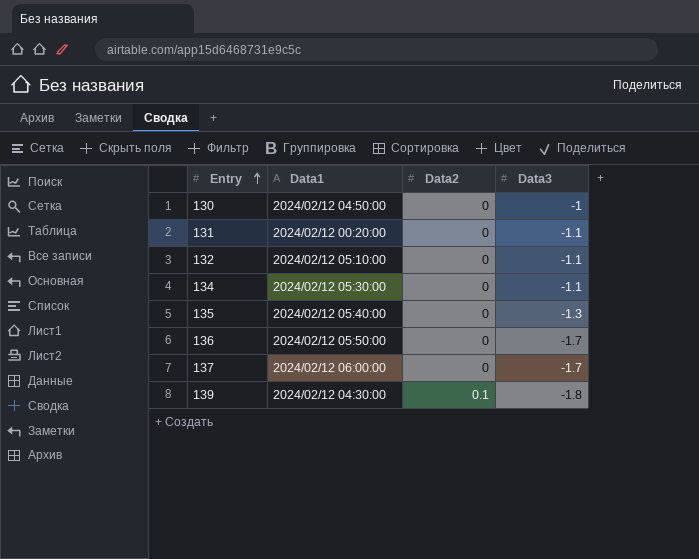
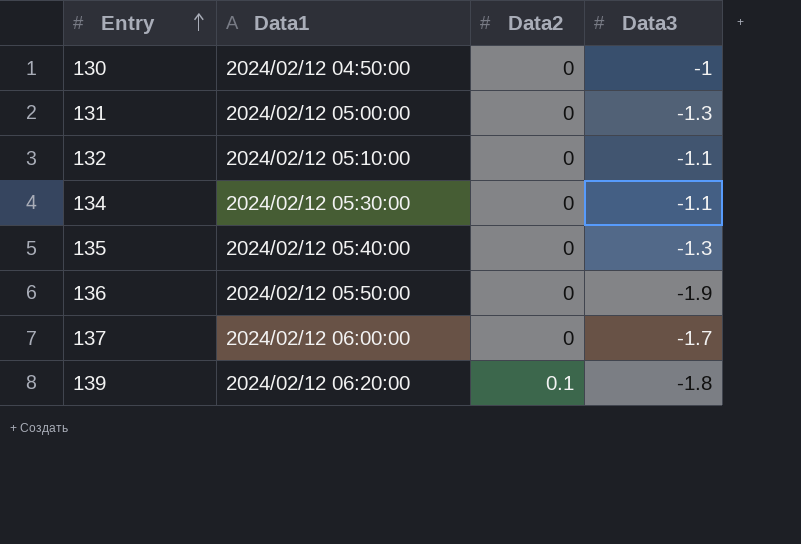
131 | Data1: 2024/02/12 00:20:00 -> 2024/02/12 05:00:00
131 | Data3: -1.1 -> -1.3
136 | Data3: -1.7 -> -1.9
139 | Data1: 2024/02/12 04:30:00 -> 2024/02/12 06:20:00

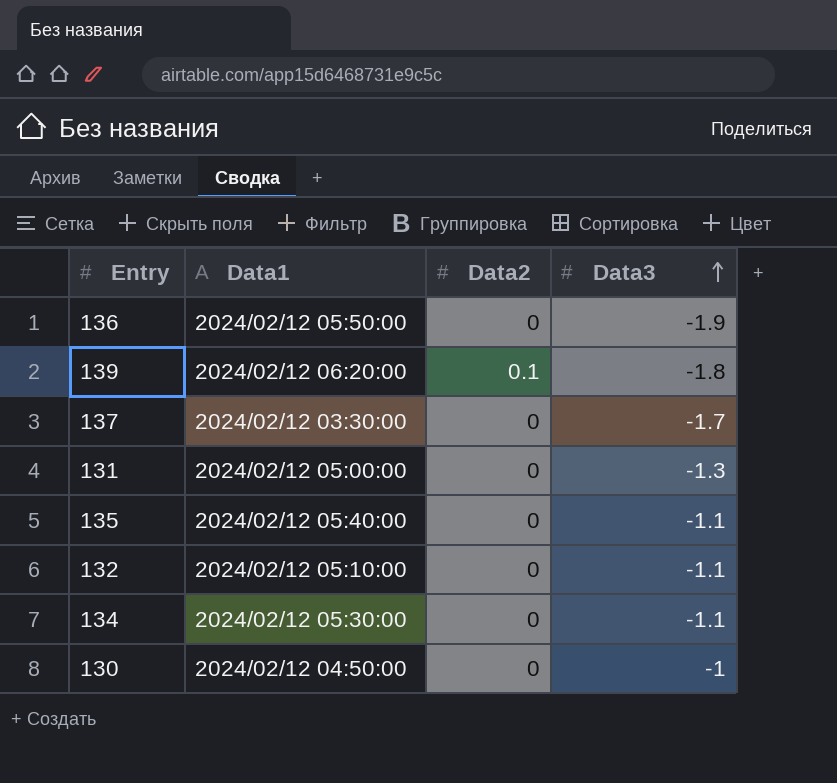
row order: Entry ascending -> Data3 ascending
137 | Data1: 2024/02/12 06:00:00 -> 2024/02/12 03:30:00
135 | Data3: -1.3 -> -1.1

